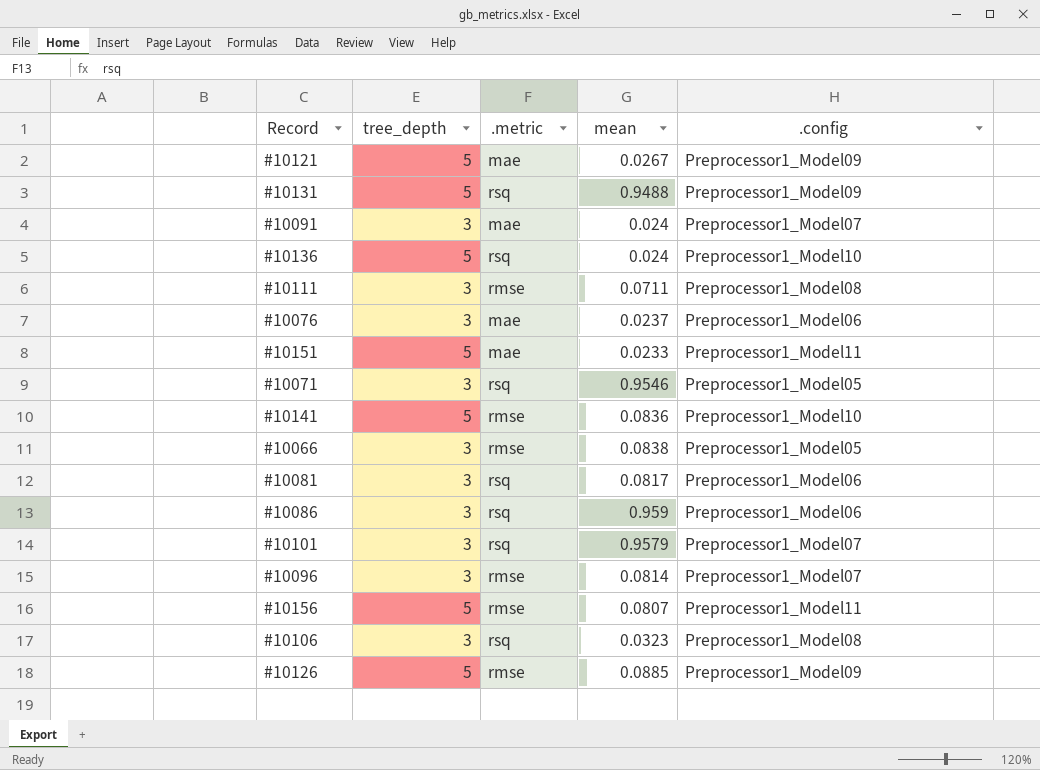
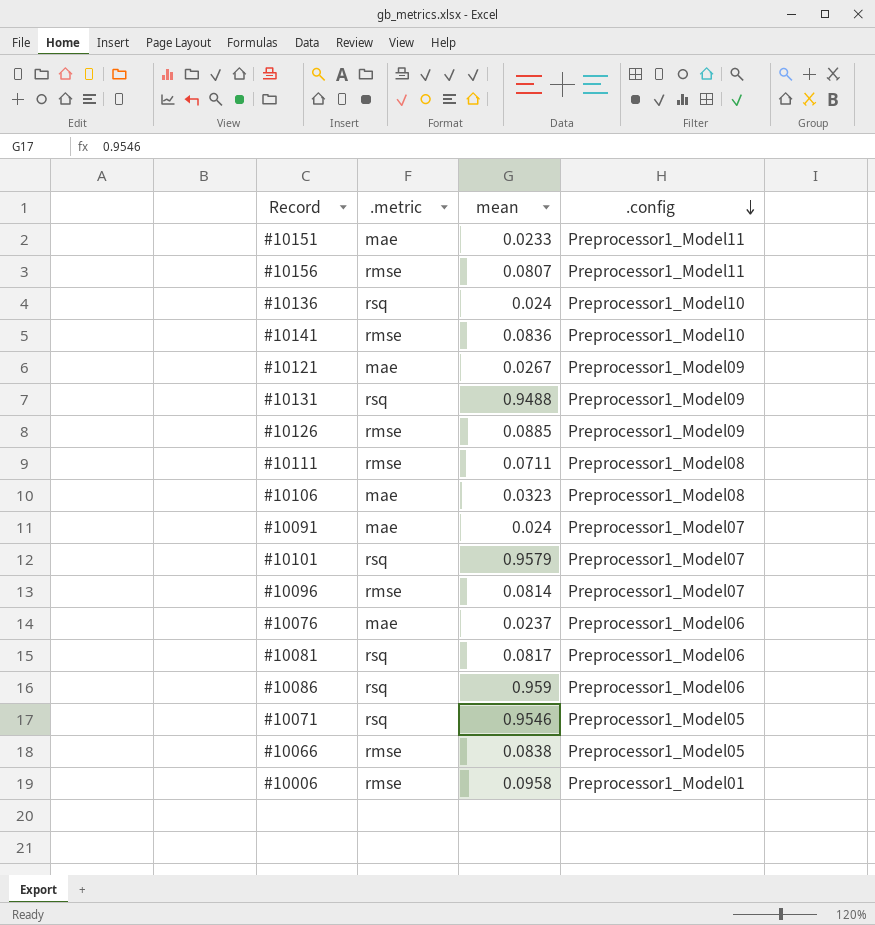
row order: none -> .config descending
column tree_depth | position: 2 -> none
#10106 | .metric: rsq -> mae
row #10006: none -> rmse | 0.0958 | Preprocessor1_Model01

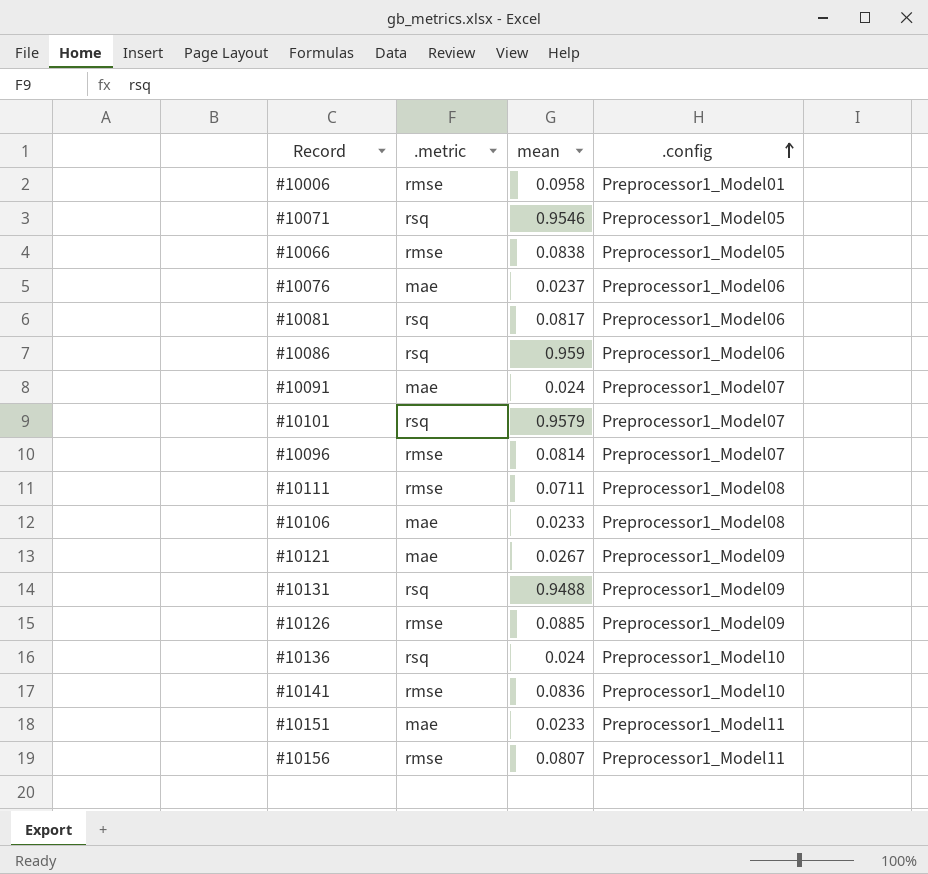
row order: .config descending -> .config ascending
#10106 | mean: 0.0323 -> 0.0233

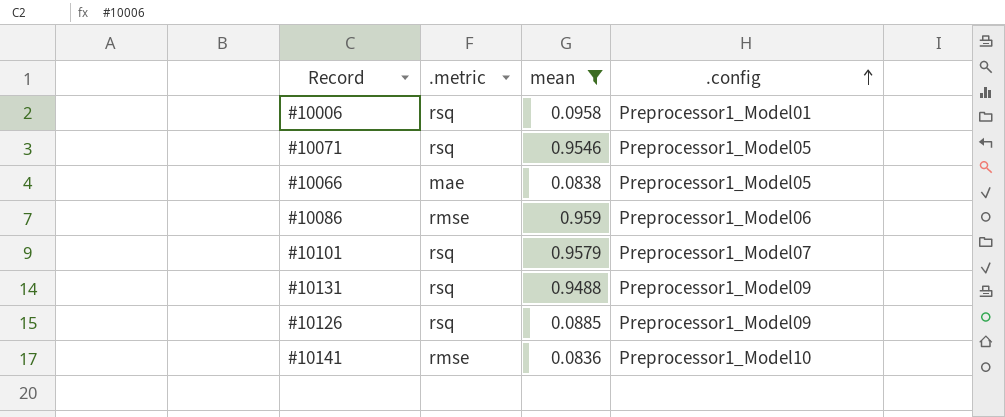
filter: none -> mean >= 0.0836
#10006 | .metric: rmse -> rsq
#10066 | .metric: rmse -> mae
#10086 | .metric: rsq -> rmse
#10126 | .metric: rmse -> rsq

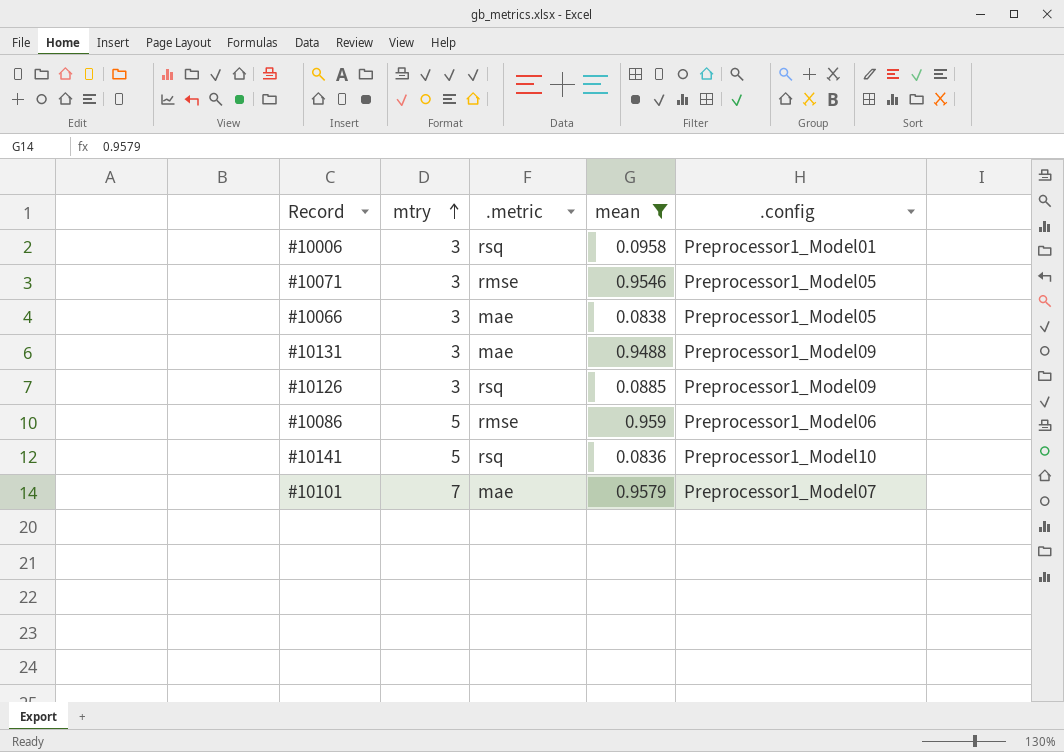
row order: .config ascending -> mtry ascending
column mtry | position: none -> 2
#10071 | .metric: rsq -> rmse
#10131 | .metric: rsq -> mae
#10141 | .metric: rmse -> rsq
#10101 | .metric: rsq -> mae

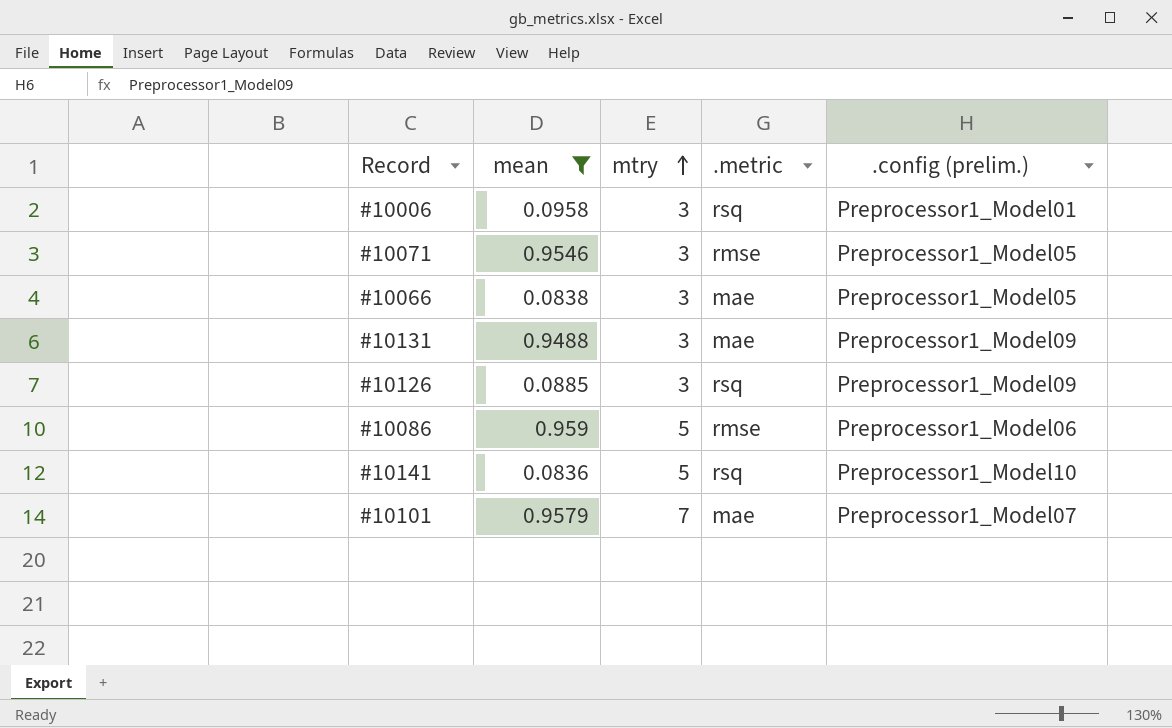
column mean | position: 4 -> 2
column name: .config -> .config (prelim.)

